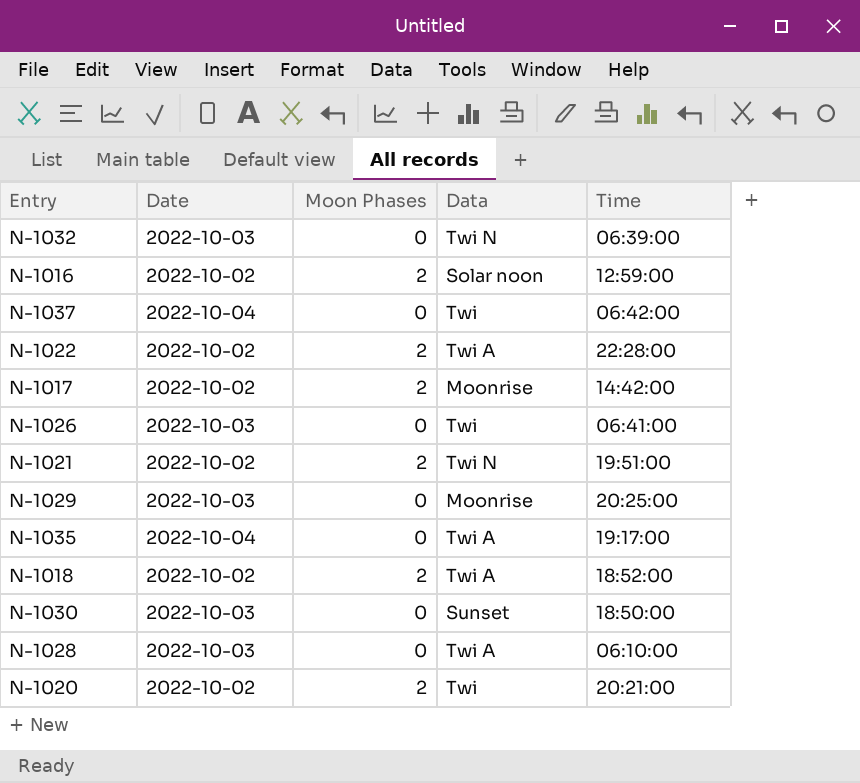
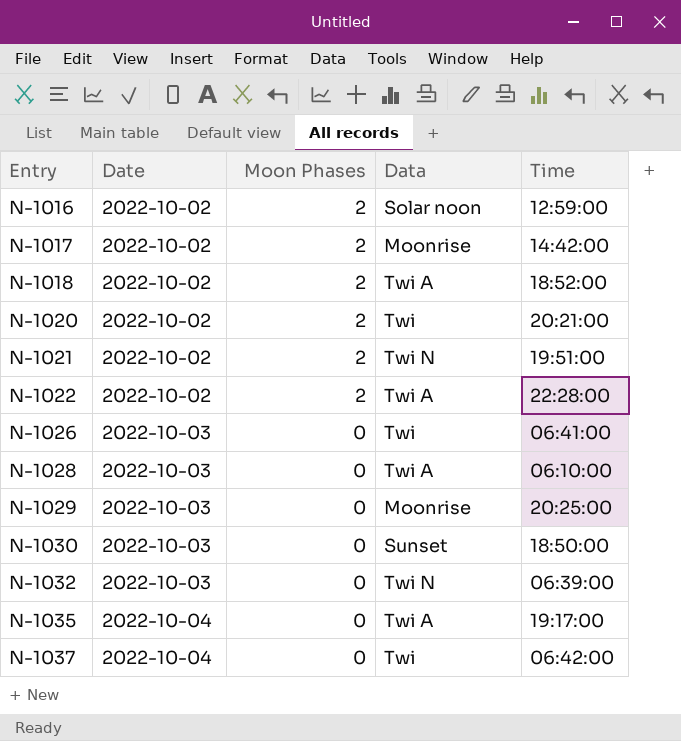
row order: none -> Entry ascending

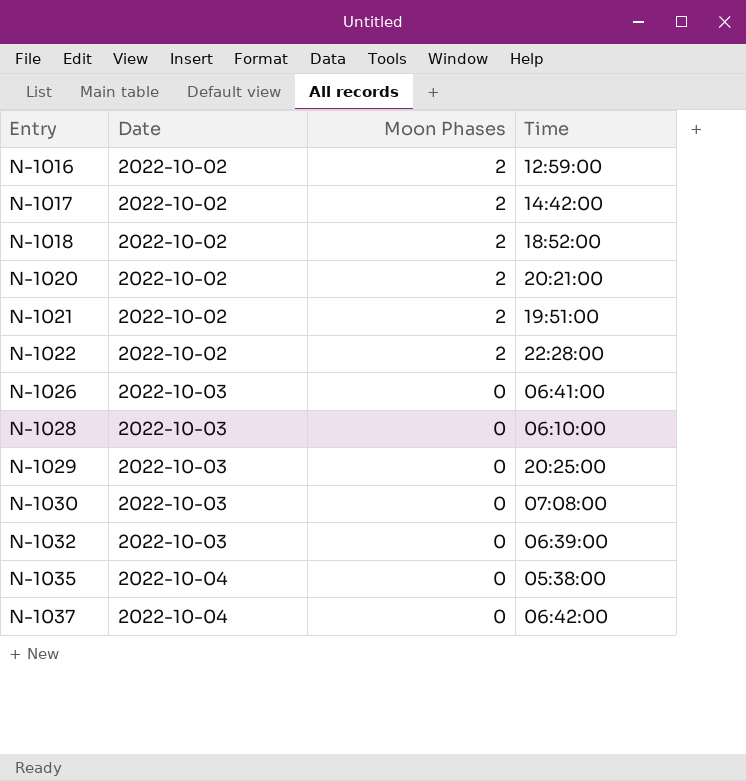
column Data | position: 4 -> none
N-1030 | Time: 18:50:00 -> 07:08:00
N-1035 | Time: 19:17:00 -> 05:38:00

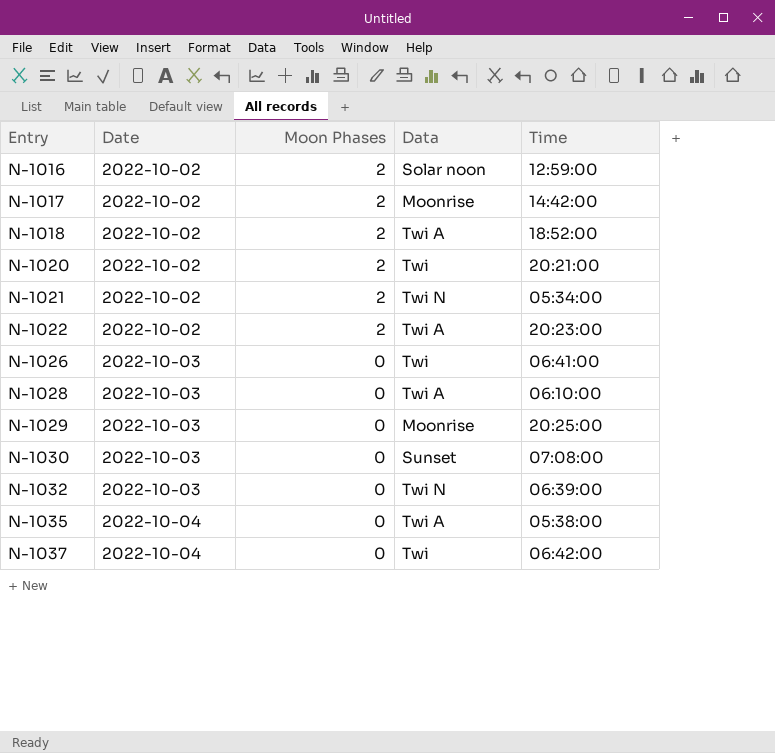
column Data | position: none -> 4
N-1021 | Time: 19:51:00 -> 05:34:00
N-1022 | Time: 22:28:00 -> 20:23:00

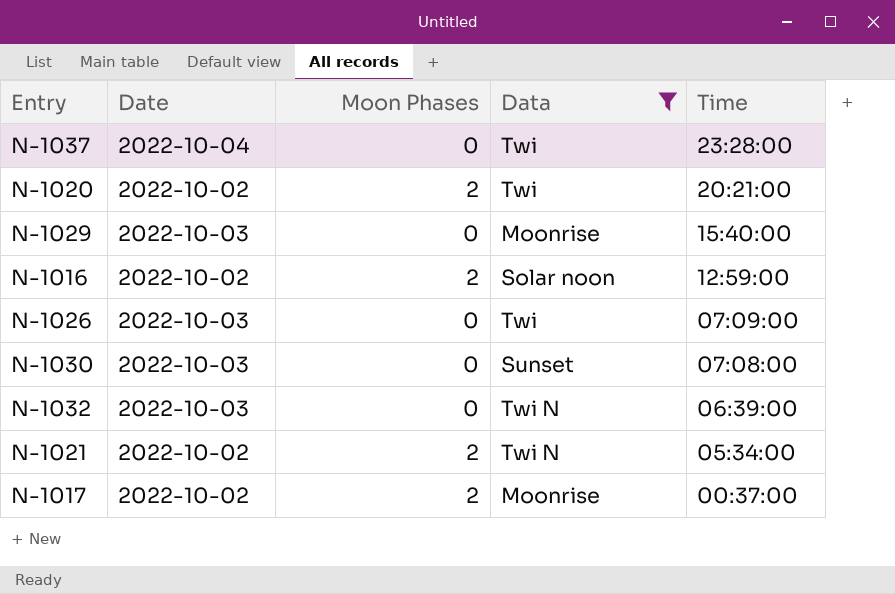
filter: none -> Data != Twi A
row order: Entry ascending -> Time descending
N-1037 | Time: 06:42:00 -> 23:28:00
N-1029 | Time: 20:25:00 -> 15:40:00
N-1026 | Time: 06:41:00 -> 07:09:00
N-1017 | Time: 14:42:00 -> 00:37:00

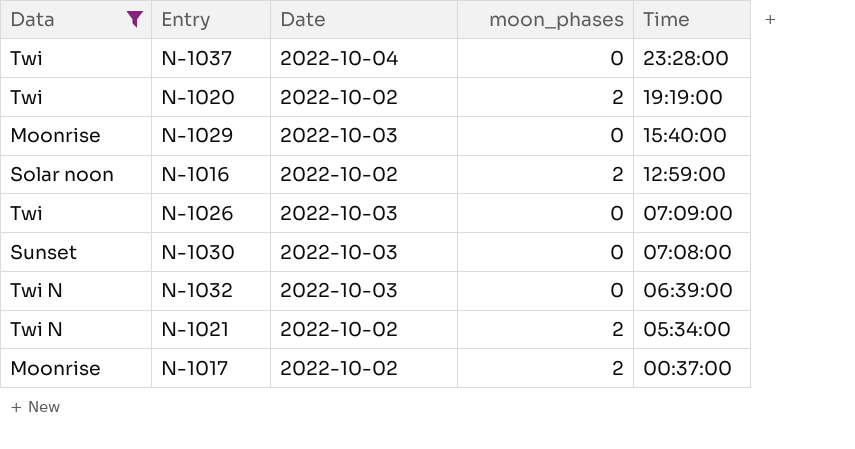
column Data | position: 4 -> 1
column name: Moon Phases -> moon_phases
N-1020 | Time: 20:21:00 -> 19:19:00

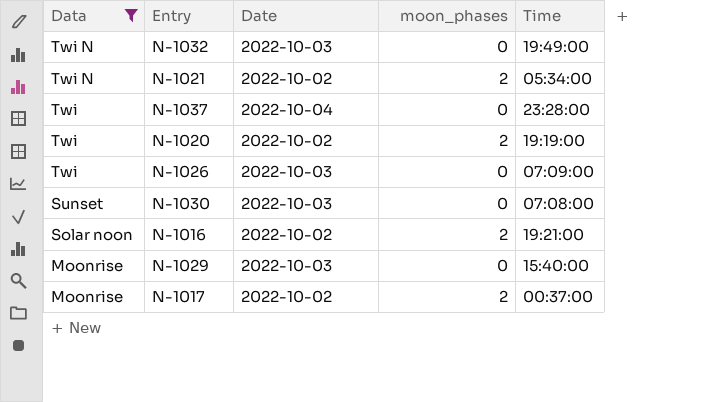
row order: Time descending -> Data descending
N-1032 | Time: 06:39:00 -> 19:49:00
N-1016 | Time: 12:59:00 -> 19:21:00

